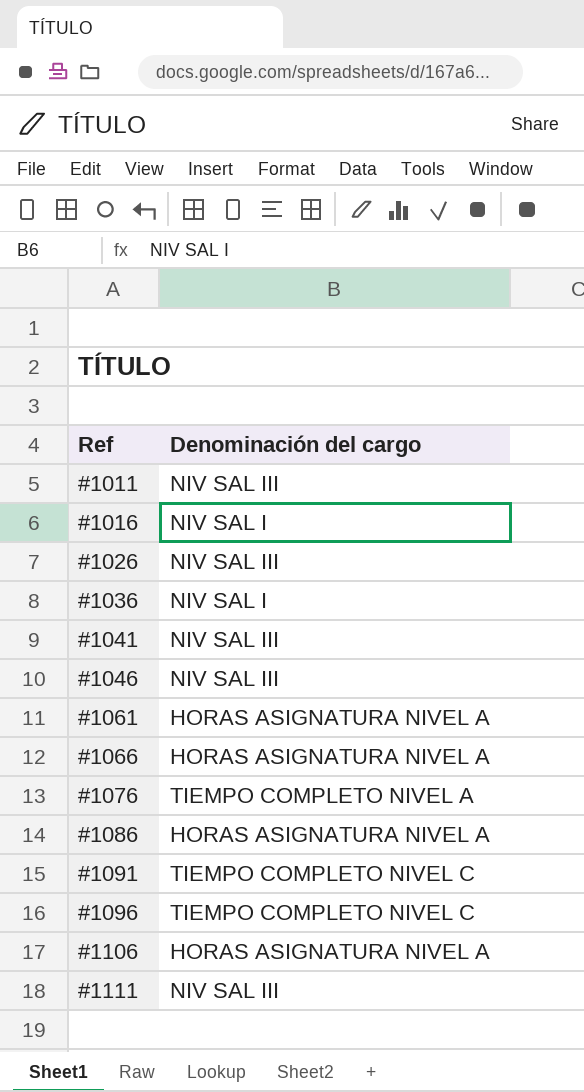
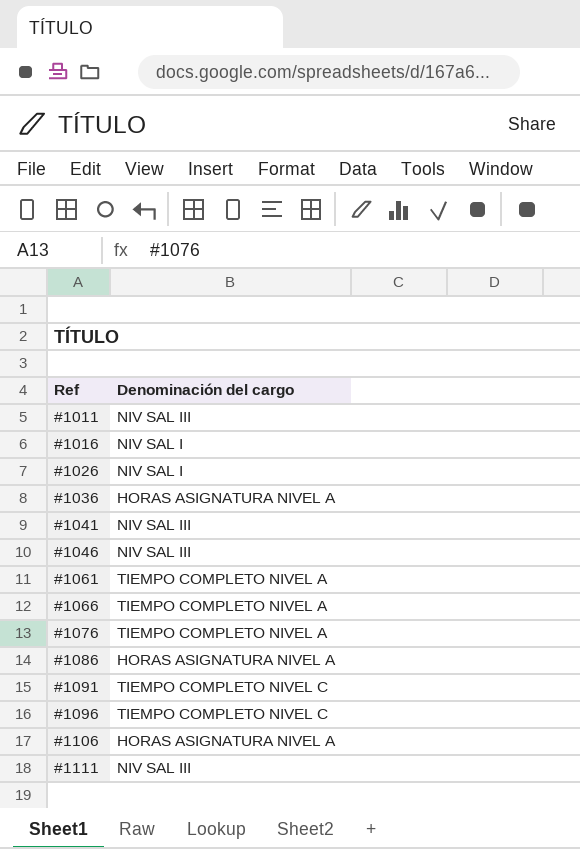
#1026 | Denominación del cargo: NIV SAL III -> NIV SAL I
#1036 | Denominación del cargo: NIV SAL I -> HORAS ASIGNATURA NIVEL A
#1061 | Denominación del cargo: HORAS ASIGNATURA NIVEL A -> TIEMPO COMPLETO NIVEL A
#1066 | Denominación del cargo: HORAS ASIGNATURA NIVEL A -> TIEMPO COMPLETO NIVEL A

